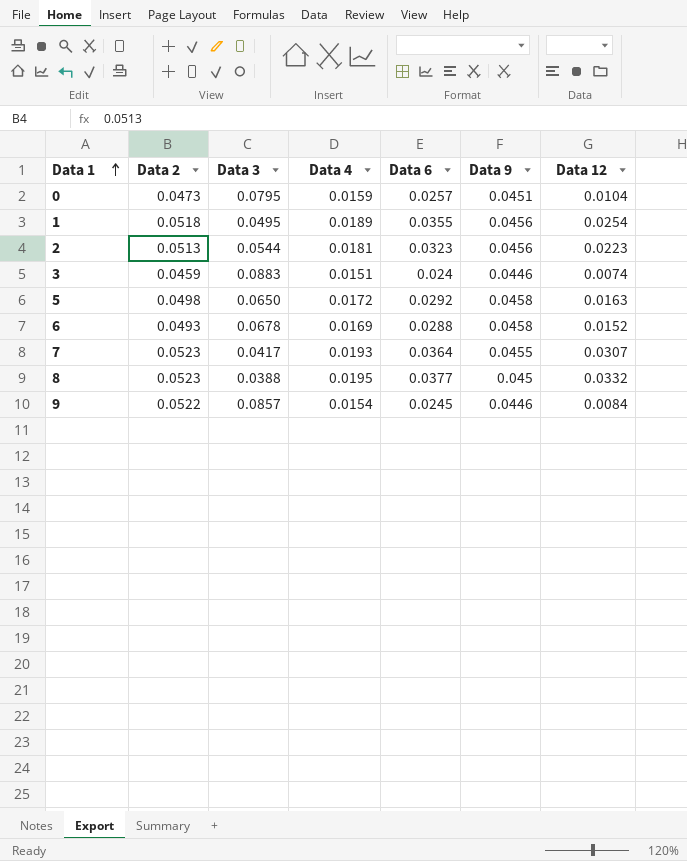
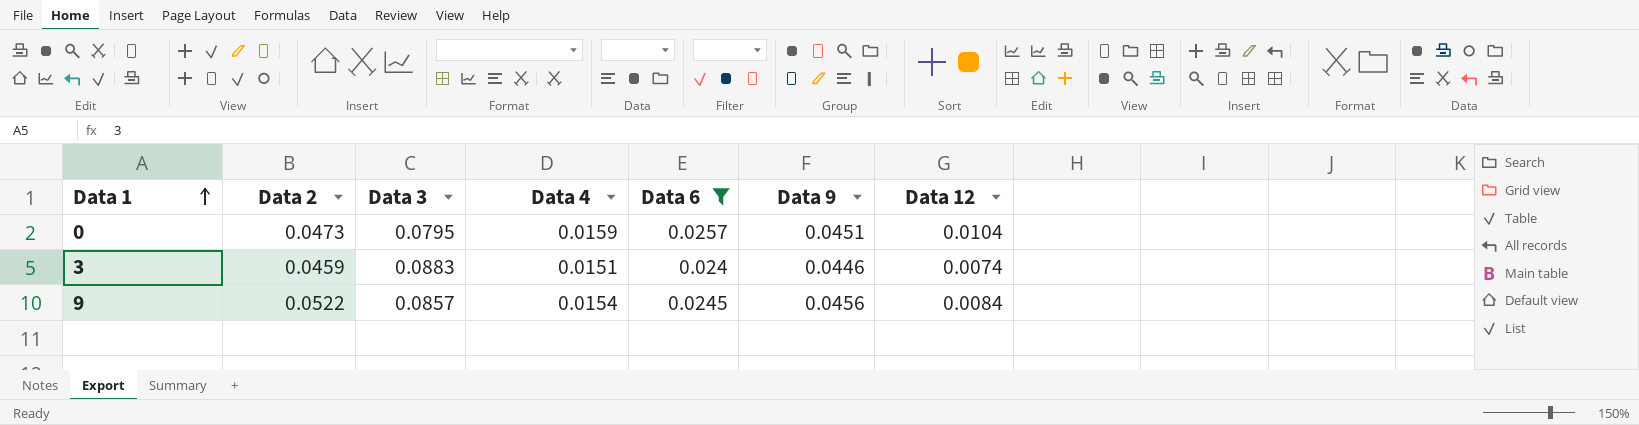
filter: none -> Data 6 <= 0.0257
9 | Data 9: 0.0446 -> 0.0456

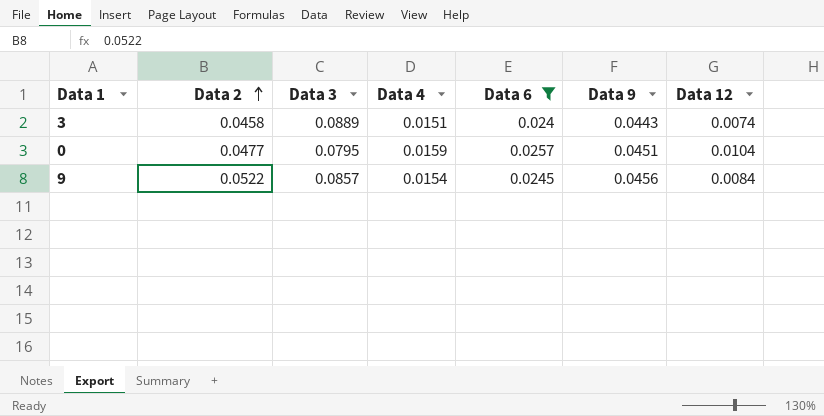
row order: Data 1 ascending -> Data 2 ascending
3 | Data 2: 0.0459 -> 0.0458
3 | Data 3: 0.0883 -> 0.0889
3 | Data 9: 0.0446 -> 0.0443
0 | Data 2: 0.0473 -> 0.0477

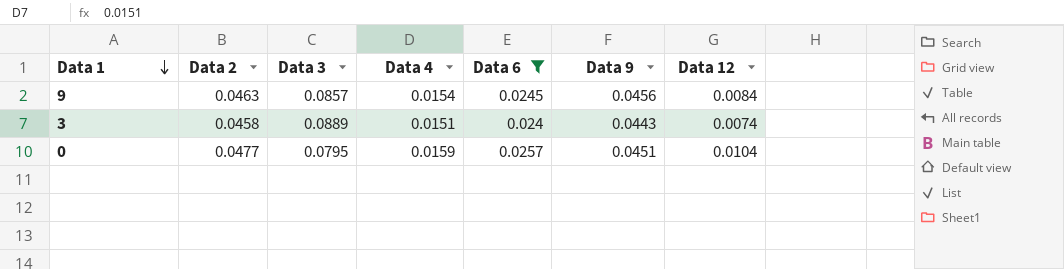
row order: Data 2 ascending -> Data 1 descending
9 | Data 2: 0.0522 -> 0.0463

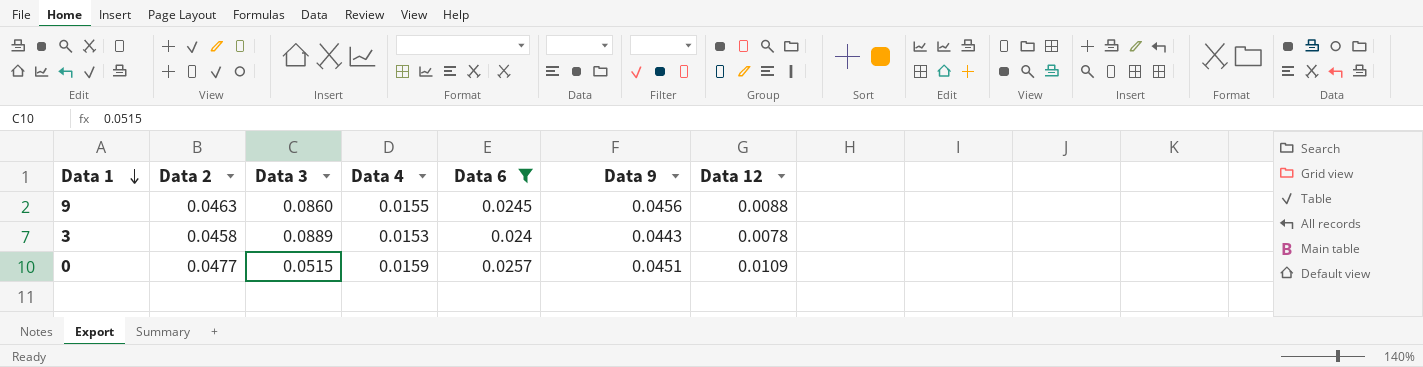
9 | Data 3: 0.0857 -> 0.0860
9 | Data 4: 0.0154 -> 0.0155
9 | Data 12: 0.0084 -> 0.0088
3 | Data 4: 0.0151 -> 0.0153
3 | Data 12: 0.0074 -> 0.0078
0 | Data 3: 0.0795 -> 0.0515
0 | Data 12: 0.0104 -> 0.0109

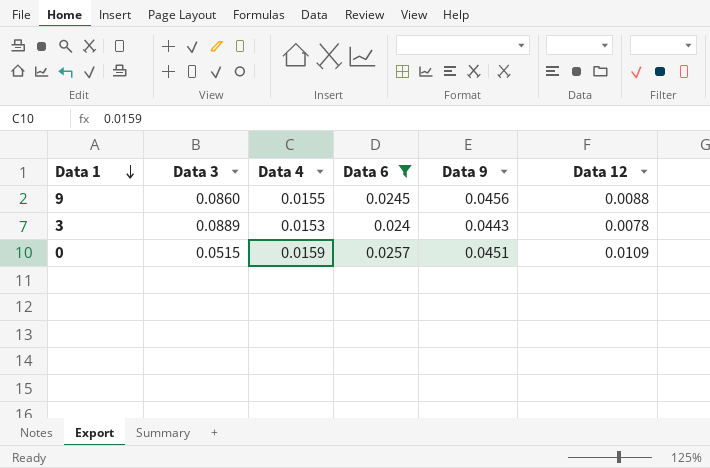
column Data 2 | position: 2 -> none

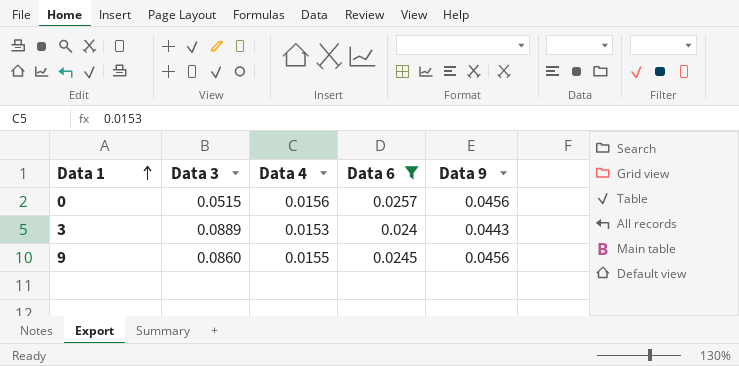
row order: Data 1 descending -> Data 1 ascending
column Data 12 | position: 6 -> none
0 | Data 4: 0.0159 -> 0.0156
0 | Data 9: 0.0451 -> 0.0456

